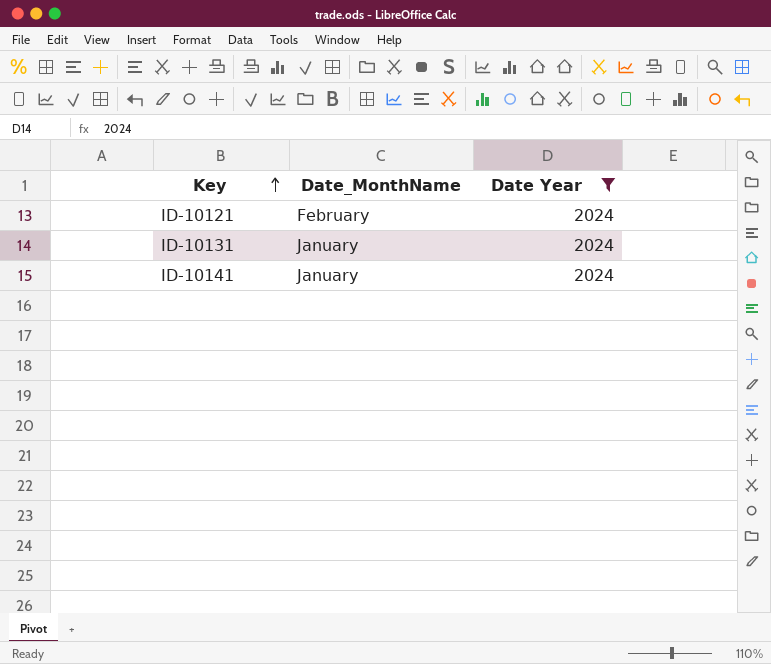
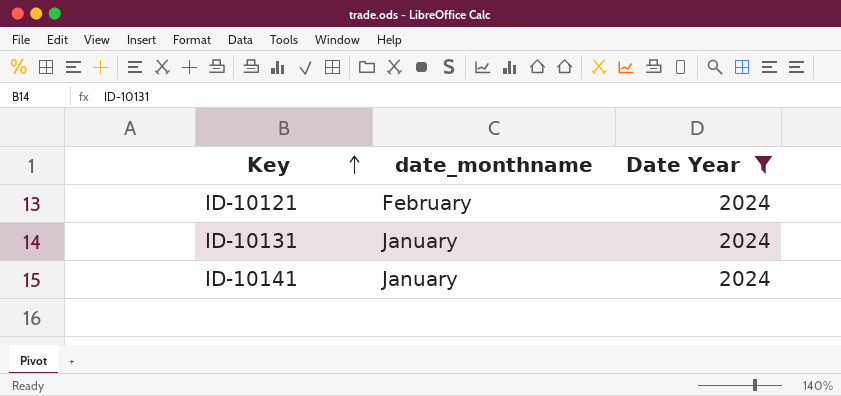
column name: Date_MonthName -> date_monthname

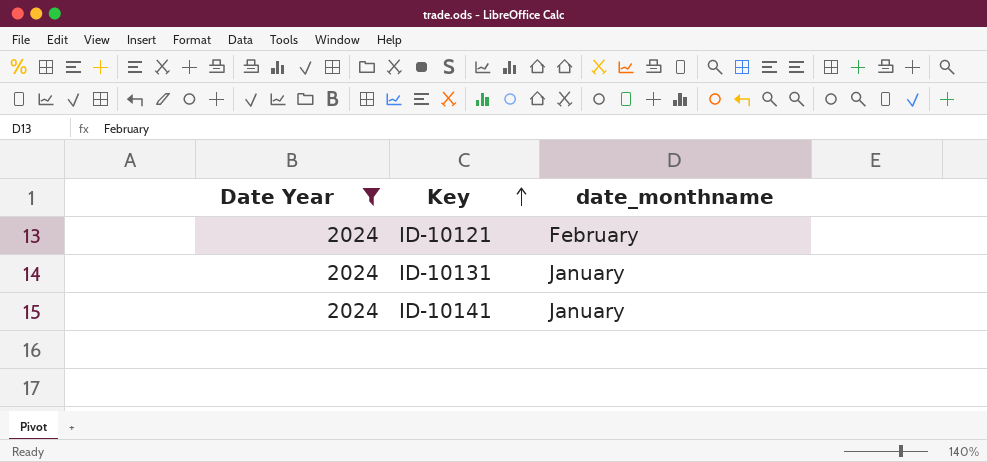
column Date Year | position: 3 -> 1

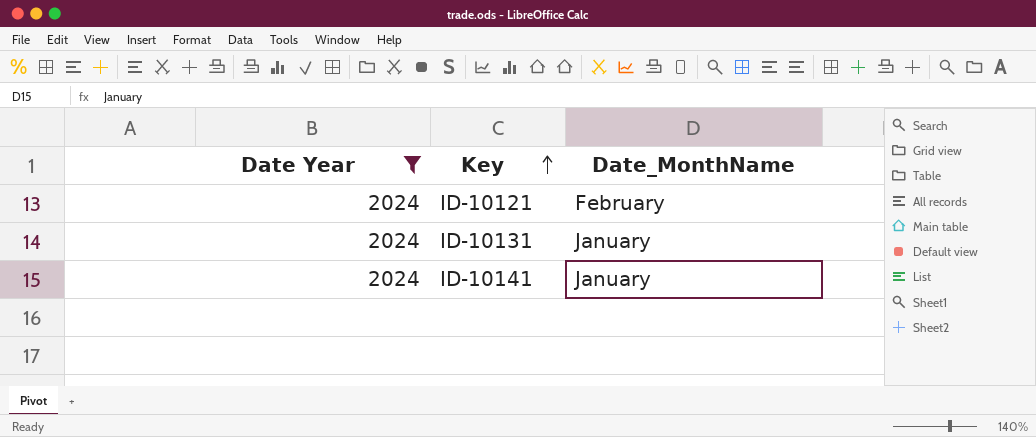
column name: date_monthname -> Date_MonthName

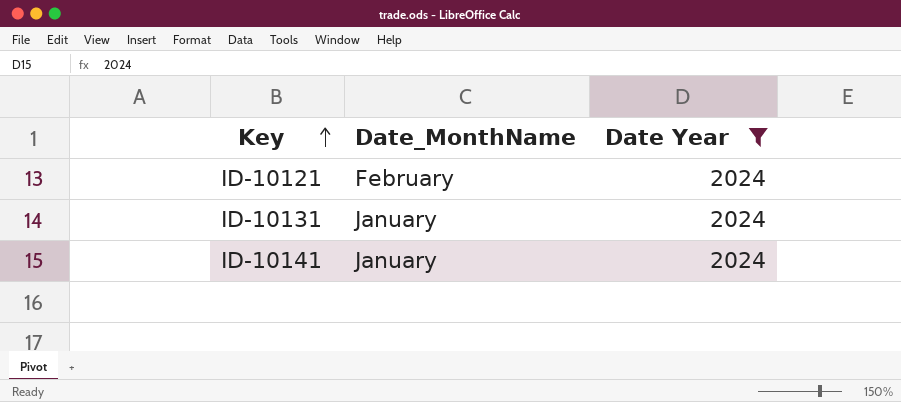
column Date Year | position: 1 -> 3

